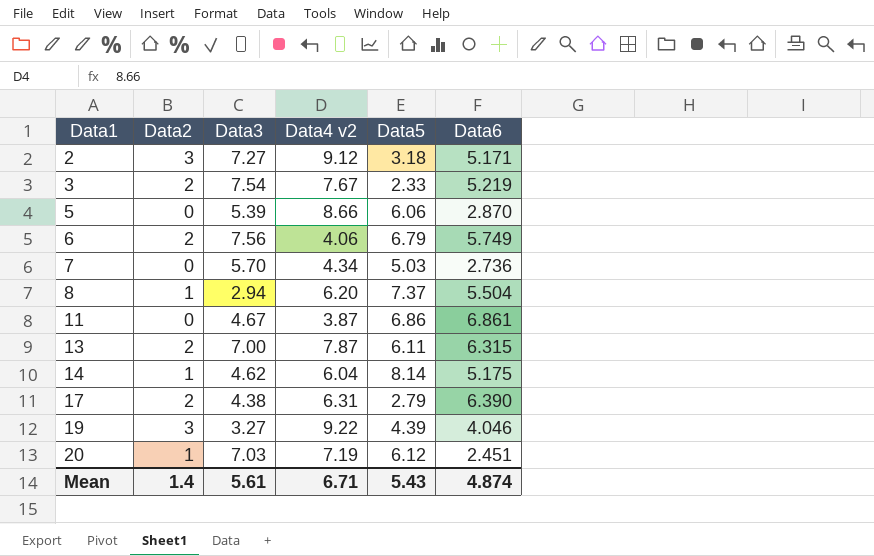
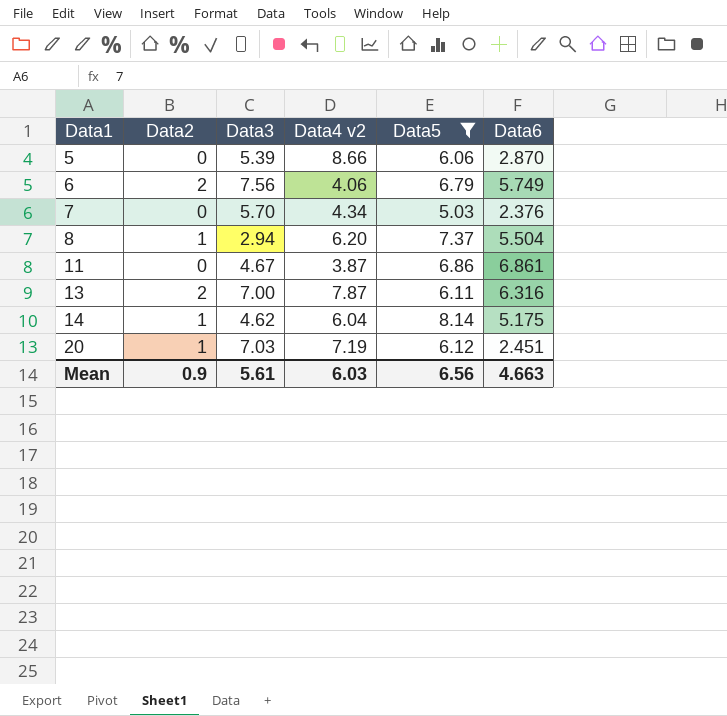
filter: none -> Data5 >= 5.03
7 | Data6: 2.736 -> 2.376
13 | Data6: 6.315 -> 6.316
Mean | Data2: 1.4 -> 0.9
Mean | Data4 v2: 6.71 -> 6.03
Mean | Data5: 5.43 -> 6.56
Mean | Data6: 4.874 -> 4.663

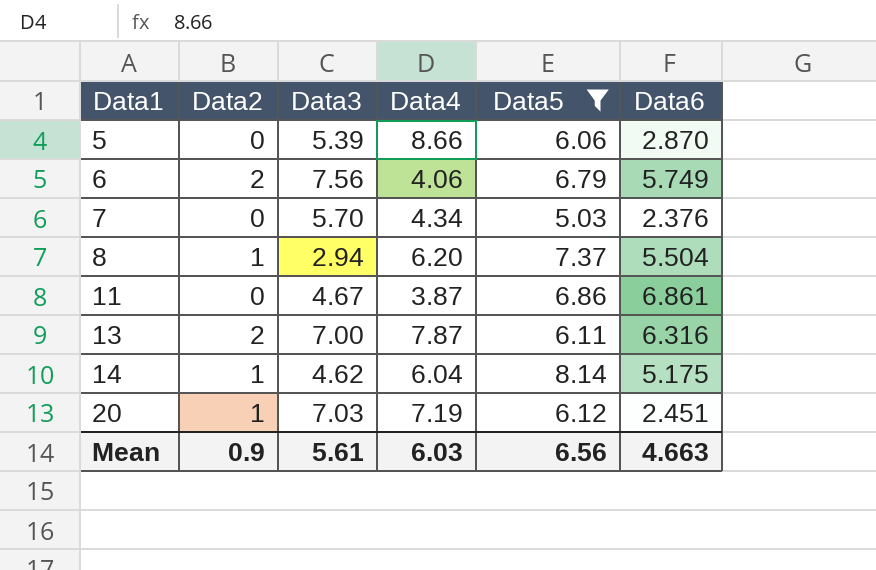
column name: Data4 v2 -> Data4

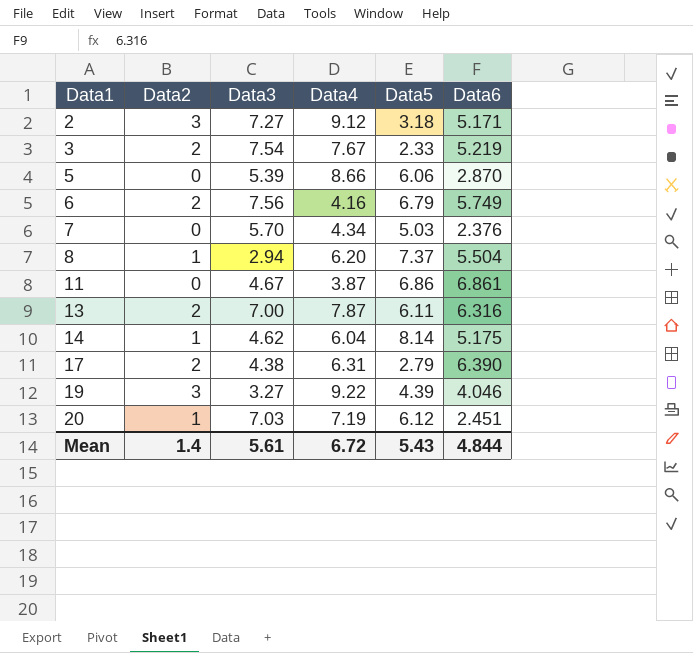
filter: Data5 >= 5.03 -> none
6 | Data4: 4.06 -> 4.16
Mean | Data2: 0.9 -> 1.4
Mean | Data4: 6.03 -> 6.72
Mean | Data5: 6.56 -> 5.43
Mean | Data6: 4.663 -> 4.844

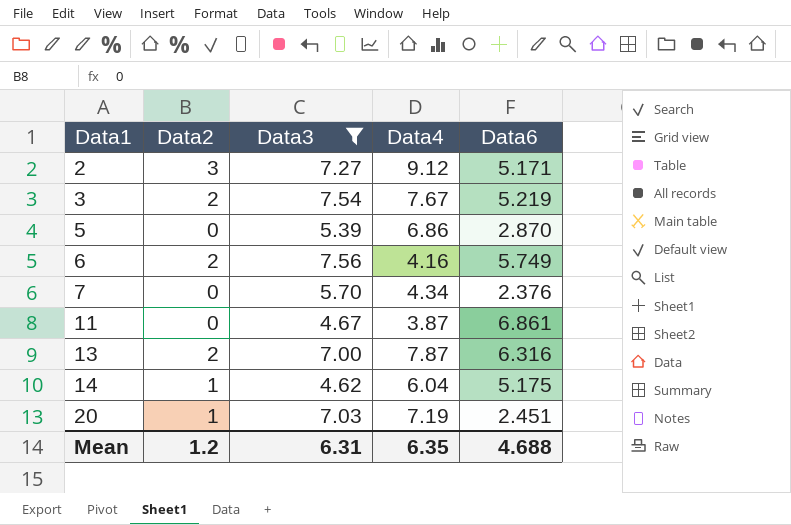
filter: none -> Data3 >= 4.62
column Data5 | position: 5 -> none
5 | Data4: 8.66 -> 6.86
Mean | Data2: 1.4 -> 1.2
Mean | Data3: 5.61 -> 6.31
Mean | Data4: 6.72 -> 6.35
Mean | Data6: 4.844 -> 4.688

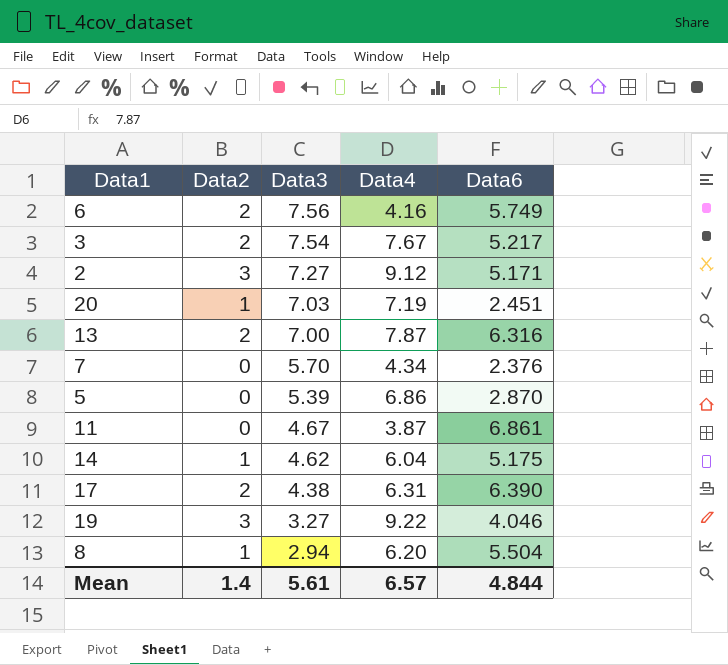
filter: Data3 >= 4.62 -> none
row order: Data1 ascending -> Data3 descending
3 | Data6: 5.219 -> 5.217
Mean | Data2: 1.2 -> 1.4
Mean | Data3: 6.31 -> 5.61
Mean | Data4: 6.35 -> 6.57
Mean | Data6: 4.688 -> 4.844

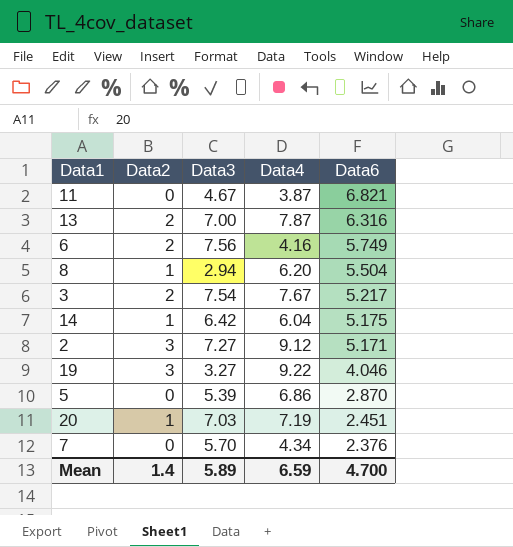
row order: Data3 descending -> Data6 descending
row 17: 2 | 4.38 | 6.31 | 6.390 -> none
11 | Data6: 6.861 -> 6.821
14 | Data3: 4.62 -> 6.42
Mean | Data3: 5.61 -> 5.89
Mean | Data4: 6.57 -> 6.59
Mean | Data6: 4.844 -> 4.700

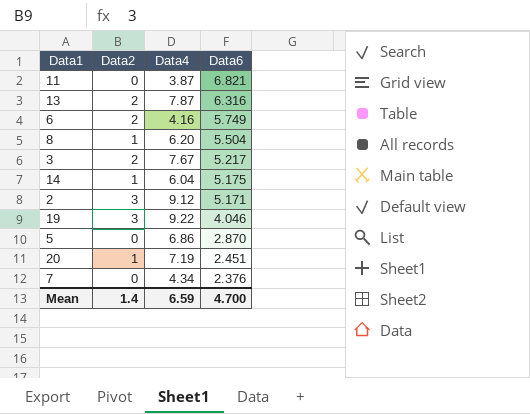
column Data3 | position: 3 -> none

